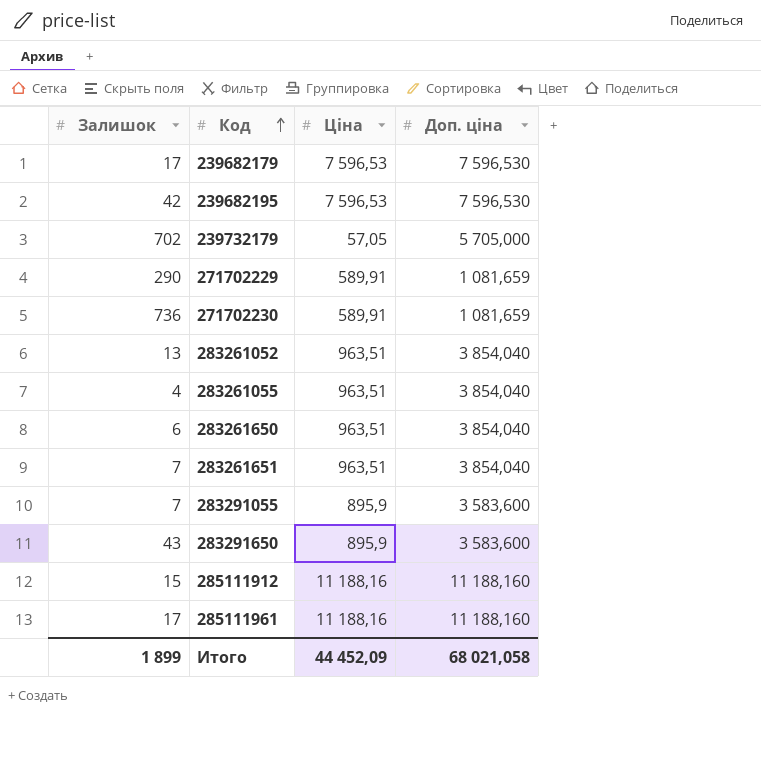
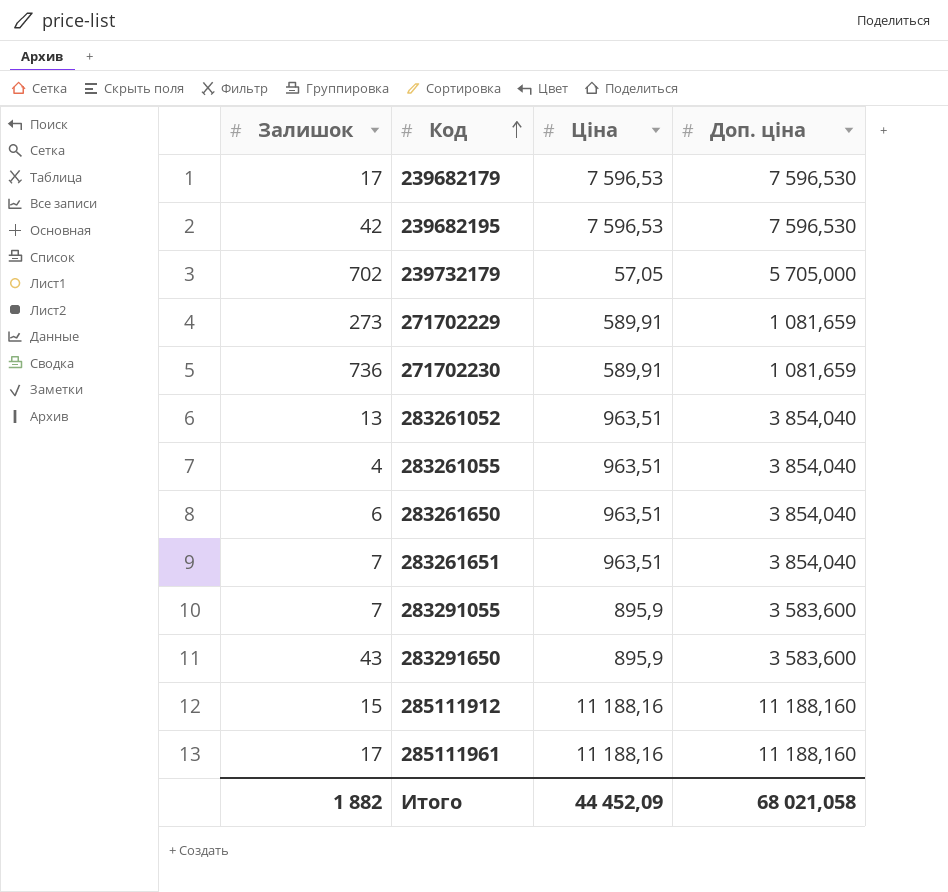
271702229 | Залишок: 290 -> 273
Итого | Залишок: 1 899 -> 1 882

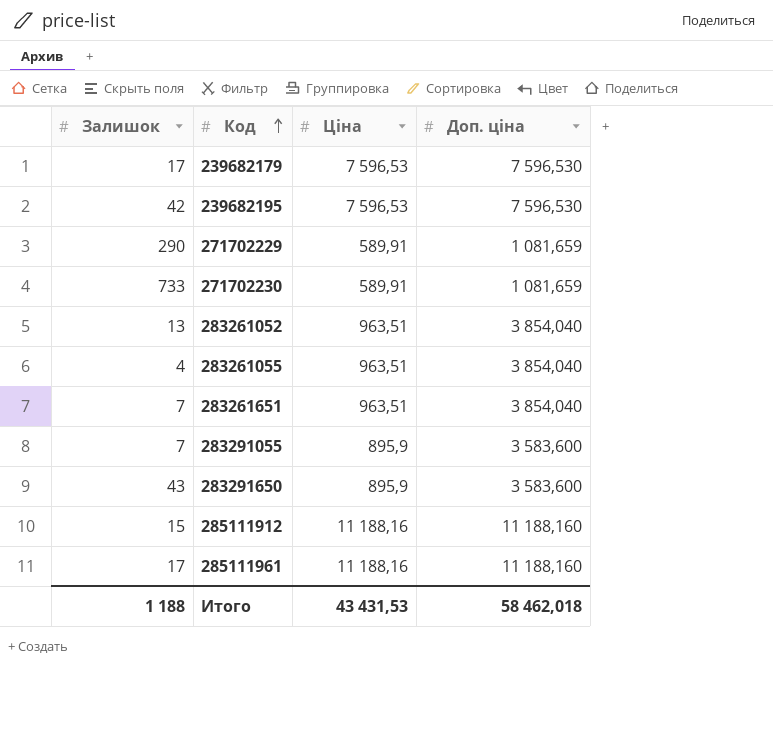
row 239732179: 702 | 57,05 | 5 705,000 -> none
row 283261650: 6 | 963,51 | 3 854,040 -> none
271702229 | Залишок: 273 -> 290
271702230 | Залишок: 736 -> 733
Итого | Залишок: 1 882 -> 1 188
Итого | Ціна: 44 452,09 -> 43 431,53
Итого | Доп. ціна: 68 021,058 -> 58 462,018

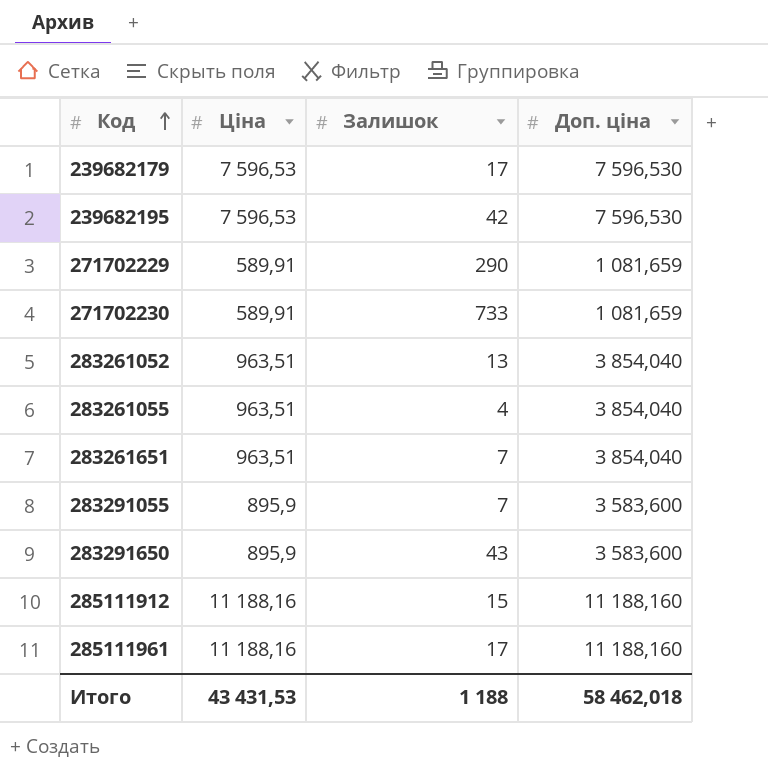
column Залишок | position: 1 -> 3

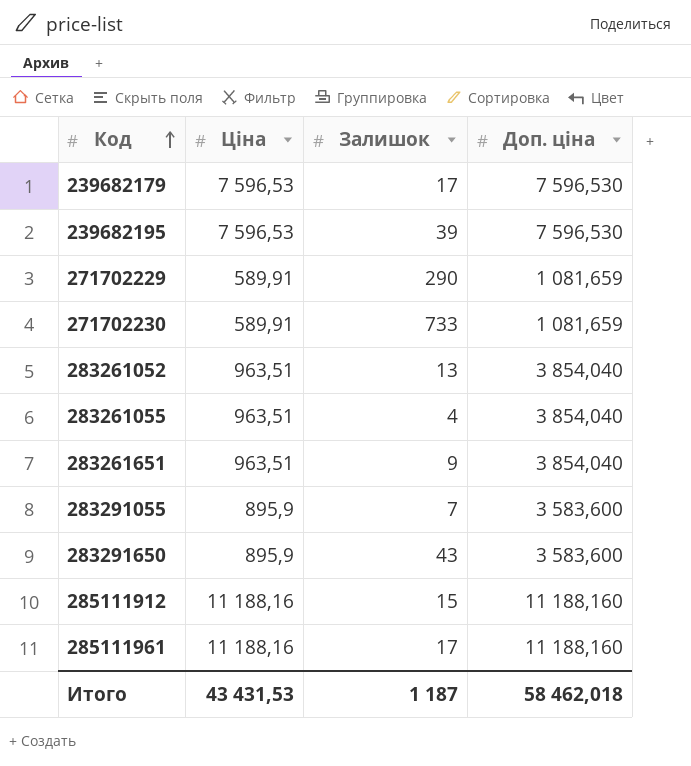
239682195 | Залишок: 42 -> 39
283261651 | Залишок: 7 -> 9
Итого | Залишок: 1 188 -> 1 187

